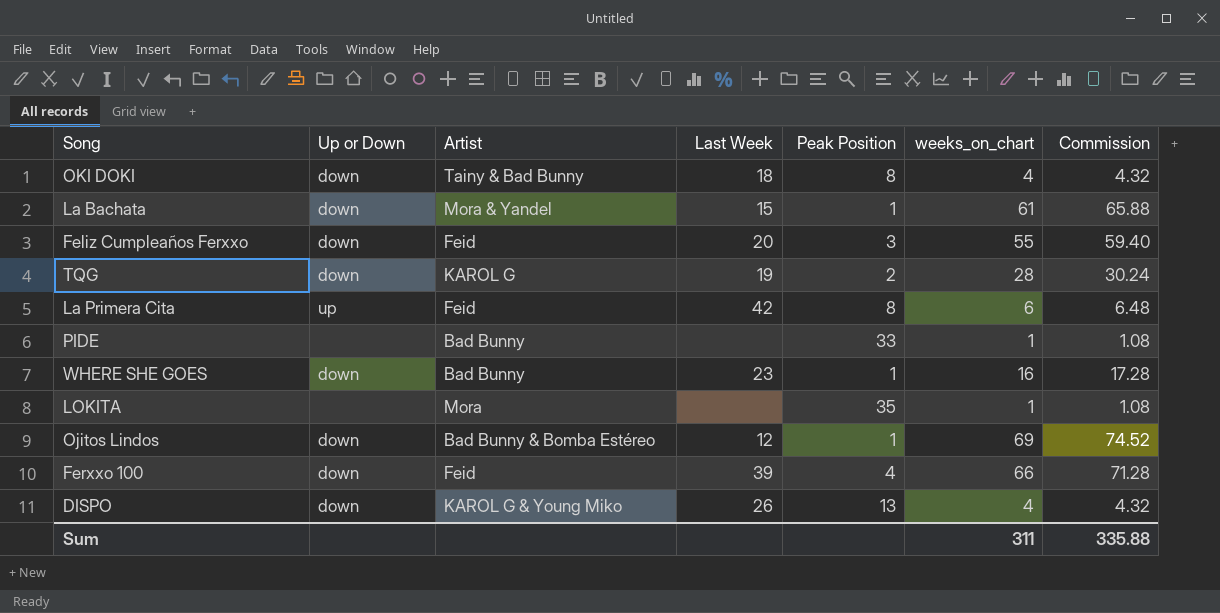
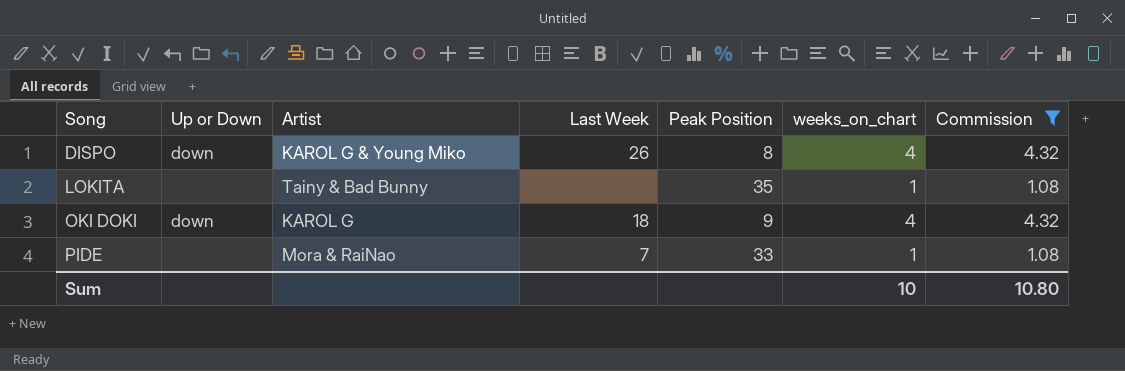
filter: none -> Commission <= 4.32
row order: none -> Song ascending
DISPO | Peak Position: 13 -> 8
LOKITA | Artist: Mora -> Tainy & Bad Bunny
OKI DOKI | Artist: Tainy & Bad Bunny -> KAROL G
OKI DOKI | Peak Position: 8 -> 9
PIDE | Artist: Bad Bunny -> Mora & RaiNao
PIDE | Last Week: none -> 7
Sum | weeks_on_chart: 311 -> 10
Sum | Commission: 335.88 -> 10.80

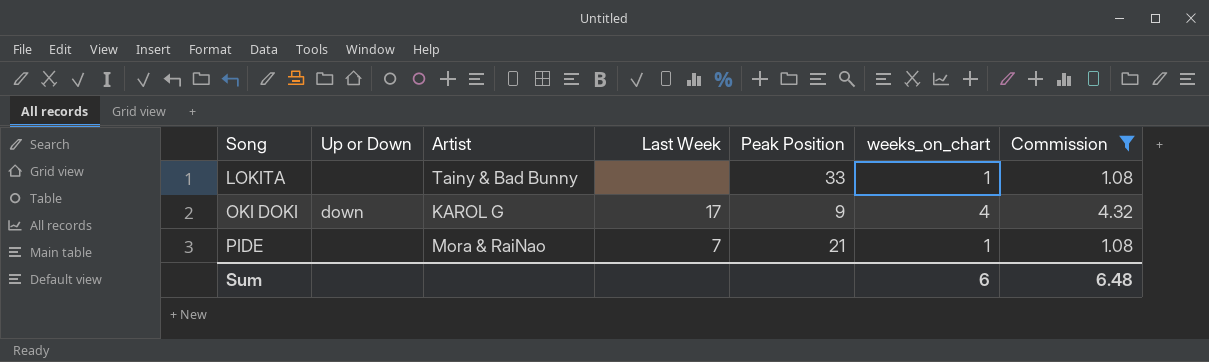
row DISPO: down | KAROL G & Young Miko | 26 | 8 | 4 | 4.32 -> none
LOKITA | Peak Position: 35 -> 33
OKI DOKI | Last Week: 18 -> 17
PIDE | Peak Position: 33 -> 21
Sum | weeks_on_chart: 10 -> 6
Sum | Commission: 10.80 -> 6.48

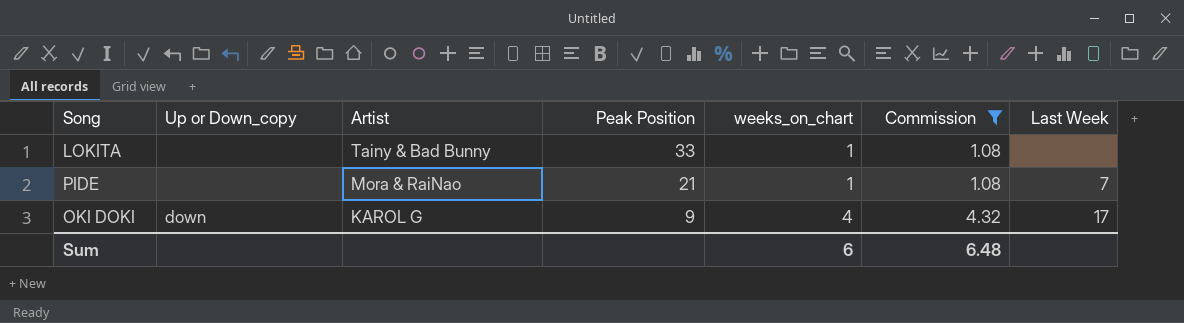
row order: Song ascending -> Artist descending
column name: Up or Down -> Up or Down_copy
column Last Week | position: 4 -> 7

